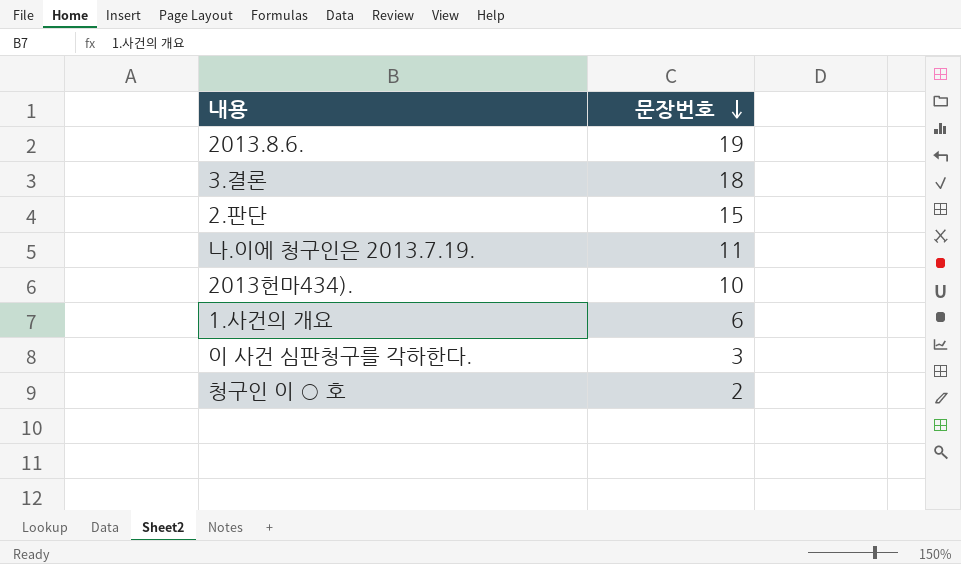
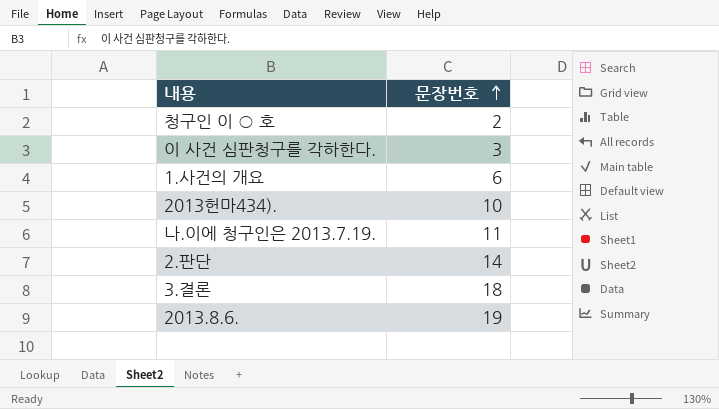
row order: 문장번호 descending -> 문장번호 ascending
2.판단 | 문장번호: 15 -> 14

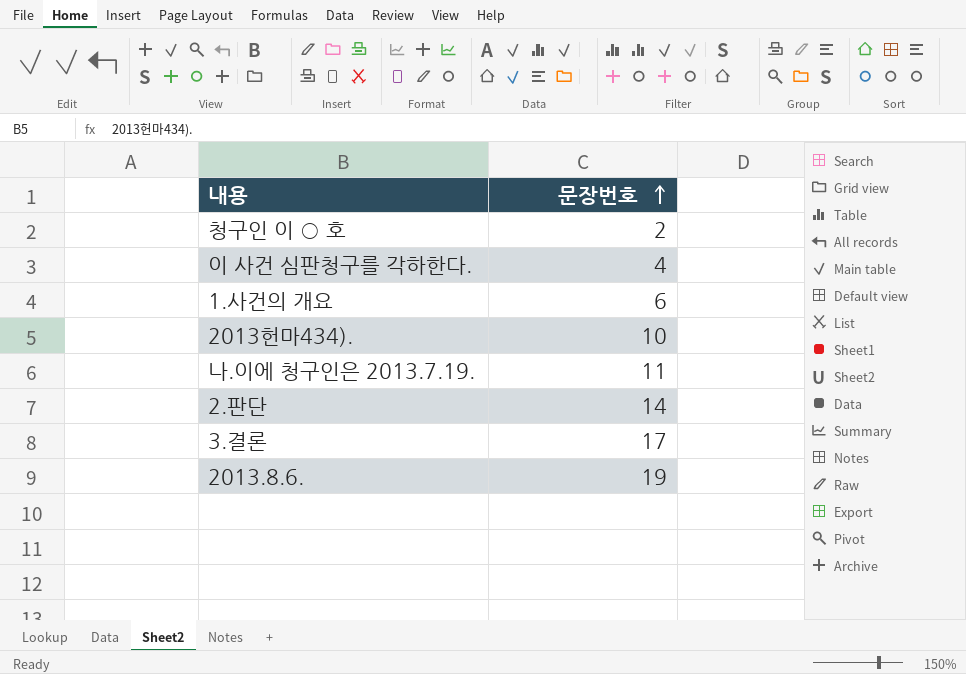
이 사건 심판청구를 각하한다. | 문장번호: 3 -> 4
3.결론 | 문장번호: 18 -> 17

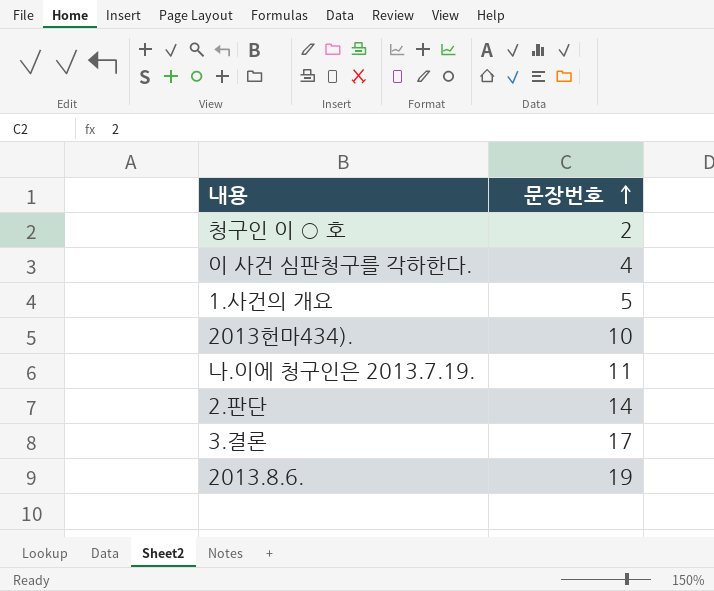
1.사건의 개요 | 문장번호: 6 -> 5

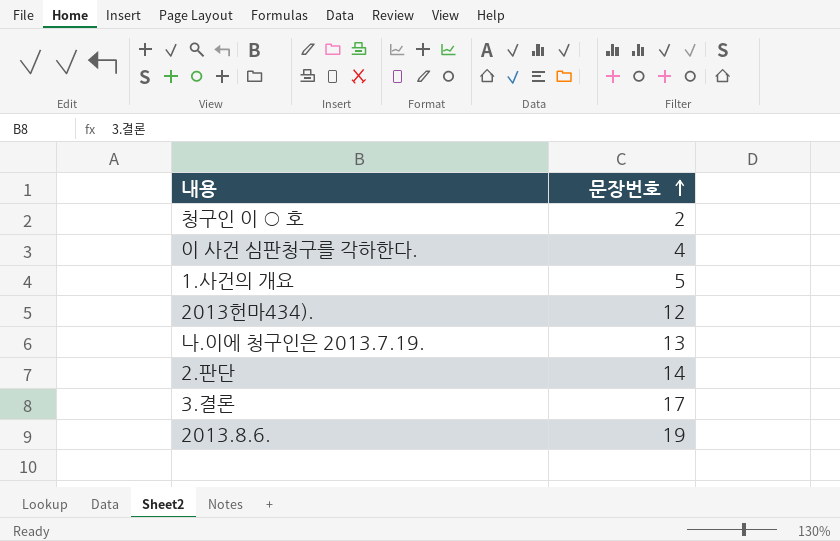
2013헌마434). | 문장번호: 10 -> 12
나.이에 청구인은 2013.7.19. | 문장번호: 11 -> 13

